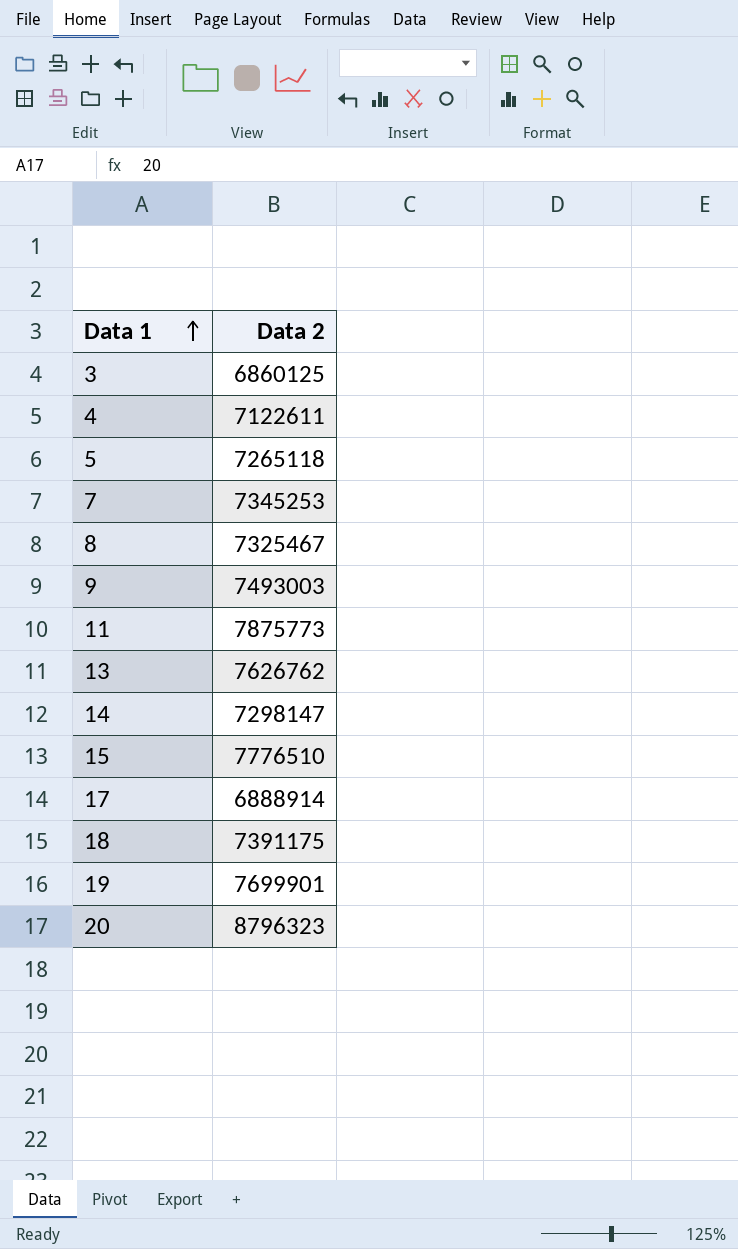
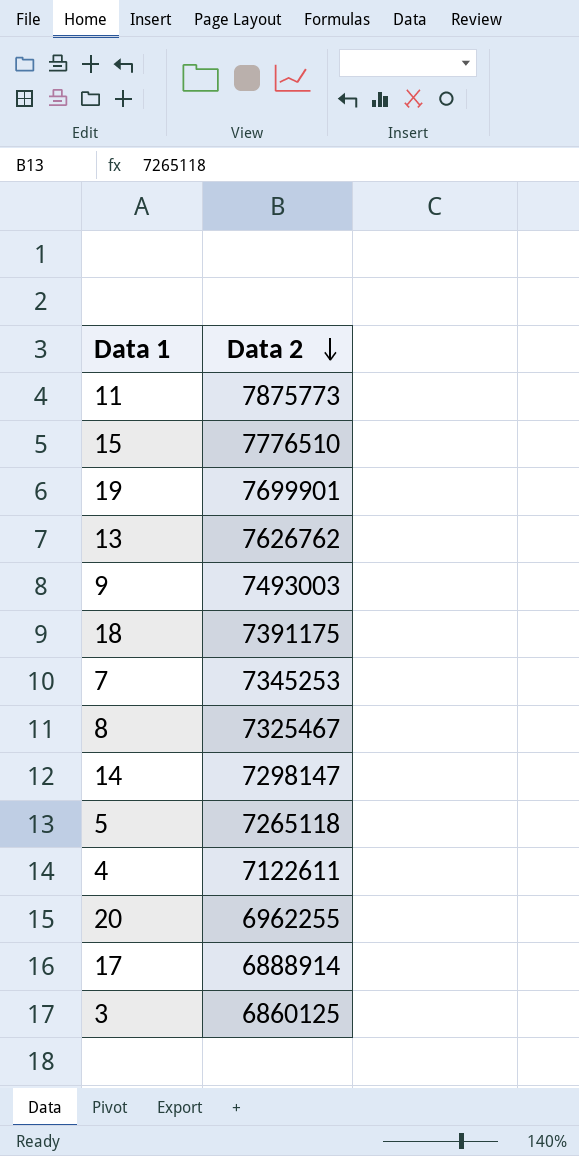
row order: Data 1 ascending -> Data 2 descending
20 | Data 2: 8796323 -> 6962255

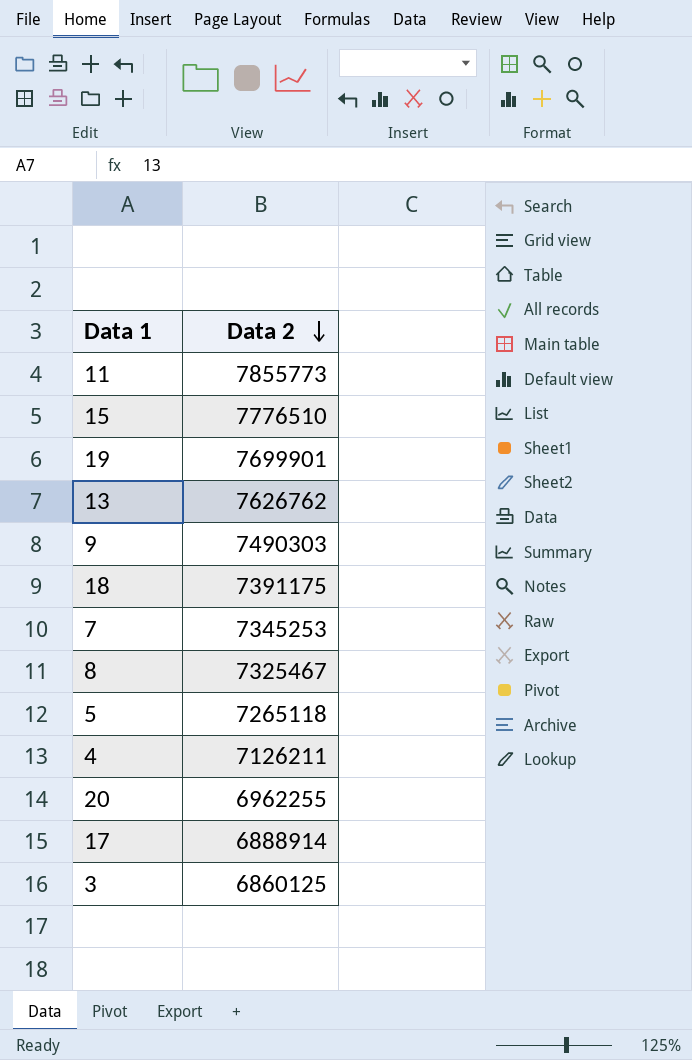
row 14: 7298147 -> none
11 | Data 2: 7875773 -> 7855773
9 | Data 2: 7493003 -> 7490303
4 | Data 2: 7122611 -> 7126211

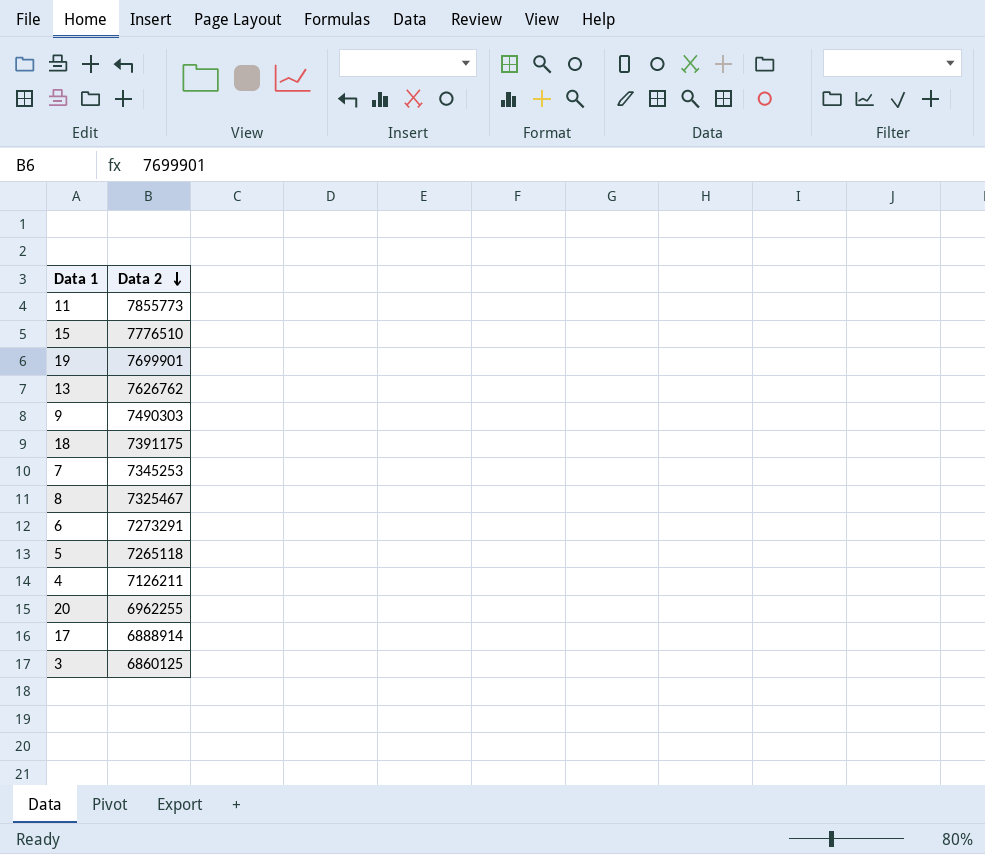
row 6: none -> 7273291

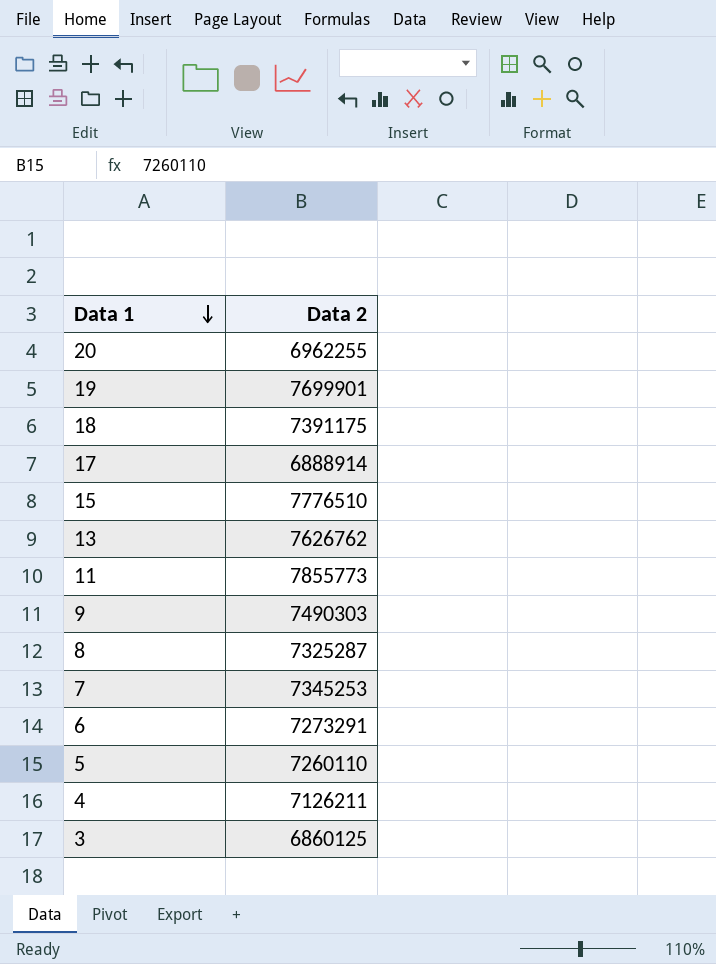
row order: Data 2 descending -> Data 1 descending
8 | Data 2: 7325467 -> 7325287
5 | Data 2: 7265118 -> 7260110

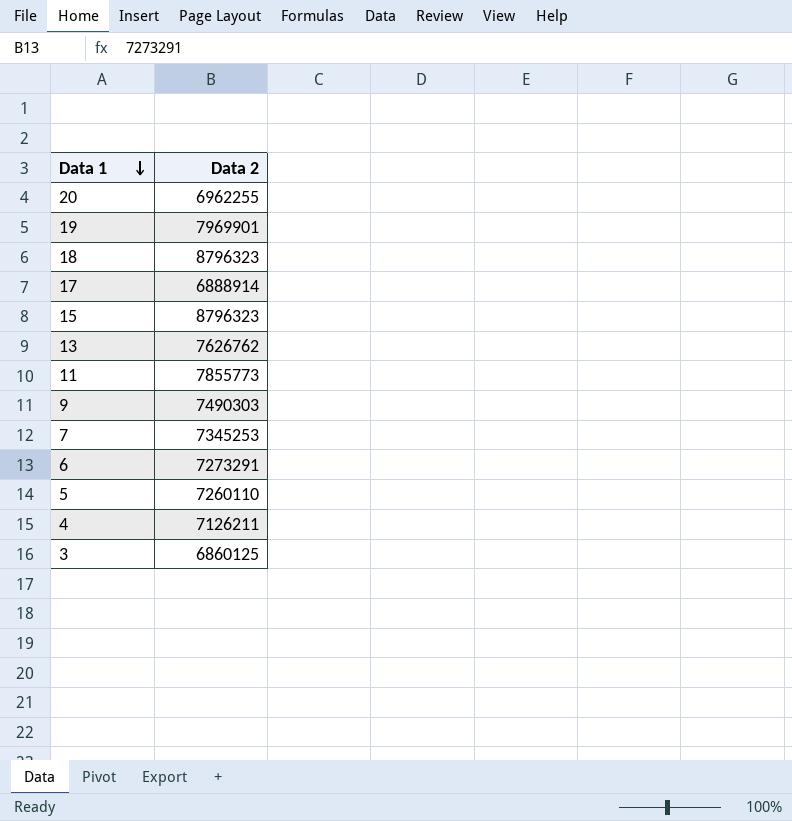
row 8: 7325287 -> none
19 | Data 2: 7699901 -> 7969901
18 | Data 2: 7391175 -> 8796323
15 | Data 2: 7776510 -> 8796323

